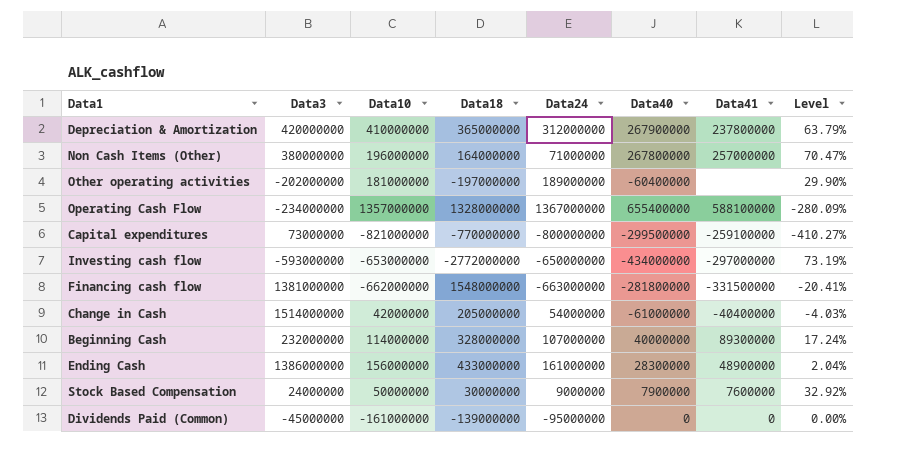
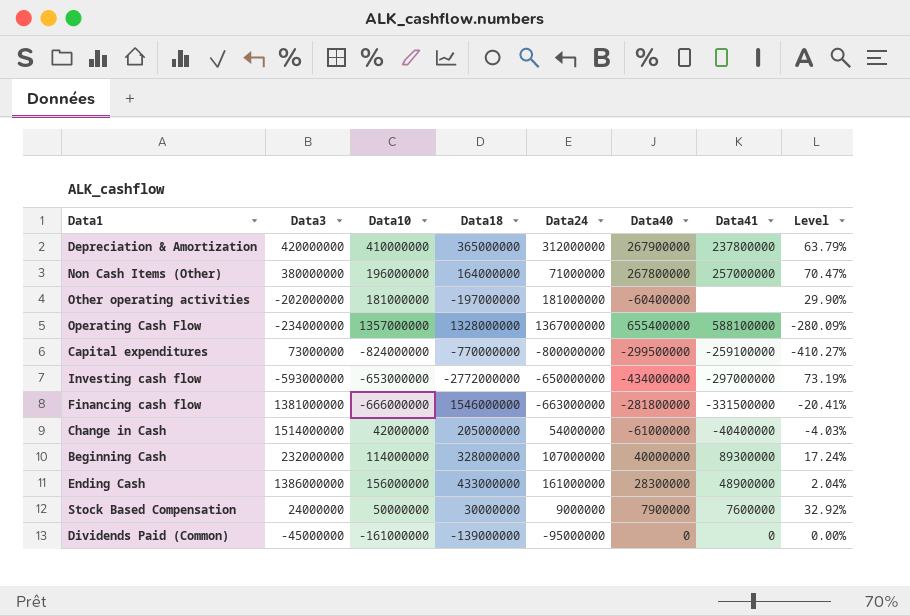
Other operating activities | Data24: 189000000 -> 181000000
Capital expenditures | Data10: -821000000 -> -824000000
Financing cash flow | Data10: -662000000 -> -666000000
Financing cash flow | Data18: 1548000000 -> 1546000000

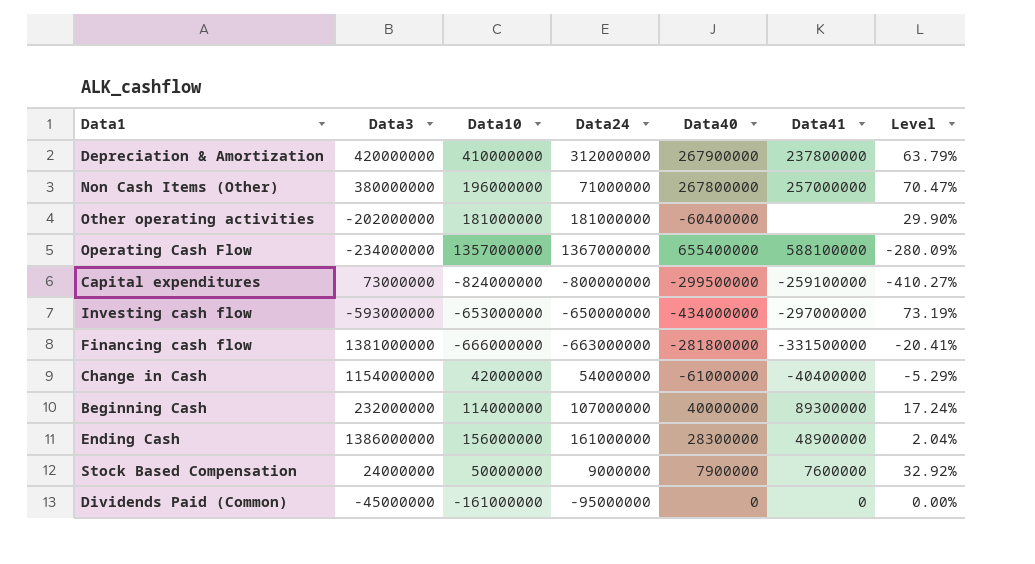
column Data18 | position: 4 -> none
Change in Cash | Data3: 1514000000 -> 1154000000
Change in Cash | Level: -4.03% -> -5.29%

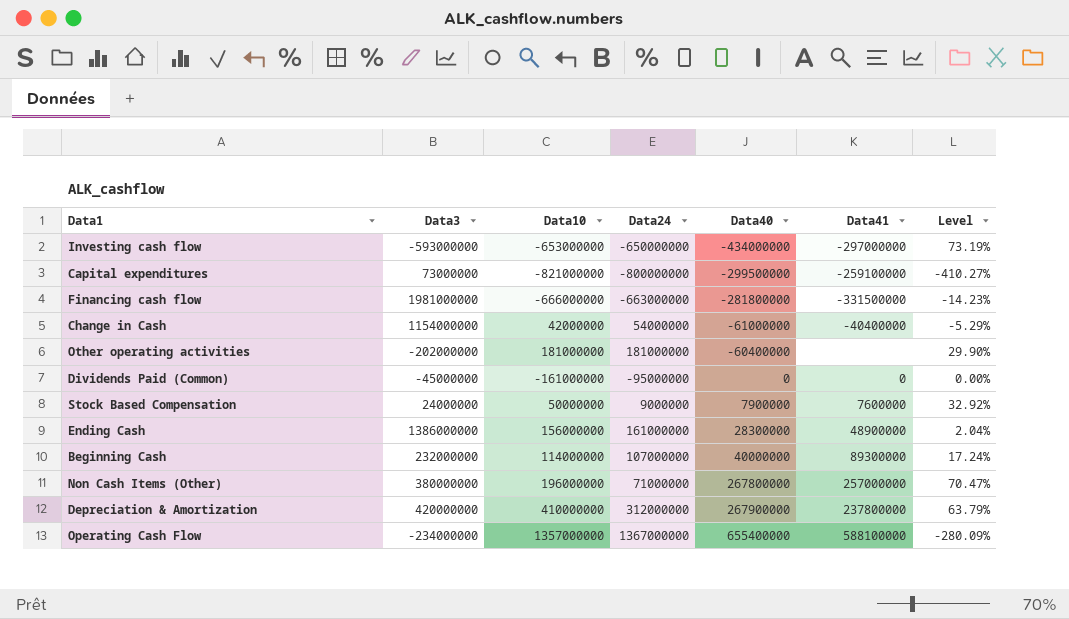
row order: none -> Data40 ascending
Capital expenditures | Data10: -824000000 -> -821000000
Financing cash flow | Data3: 1381000000 -> 1981000000
Financing cash flow | Level: -20.41% -> -14.23%

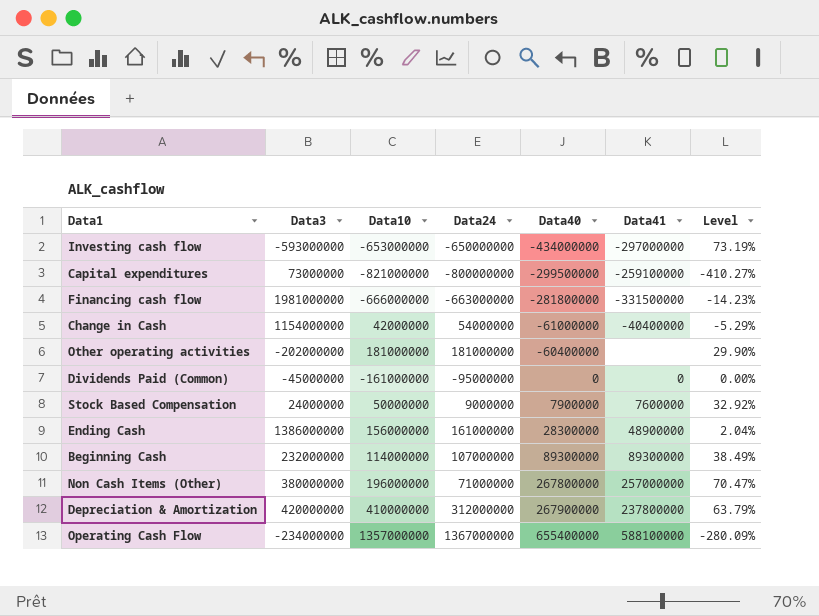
Beginning Cash | Data40: 40000000 -> 89300000
Beginning Cash | Level: 17.24% -> 38.49%

